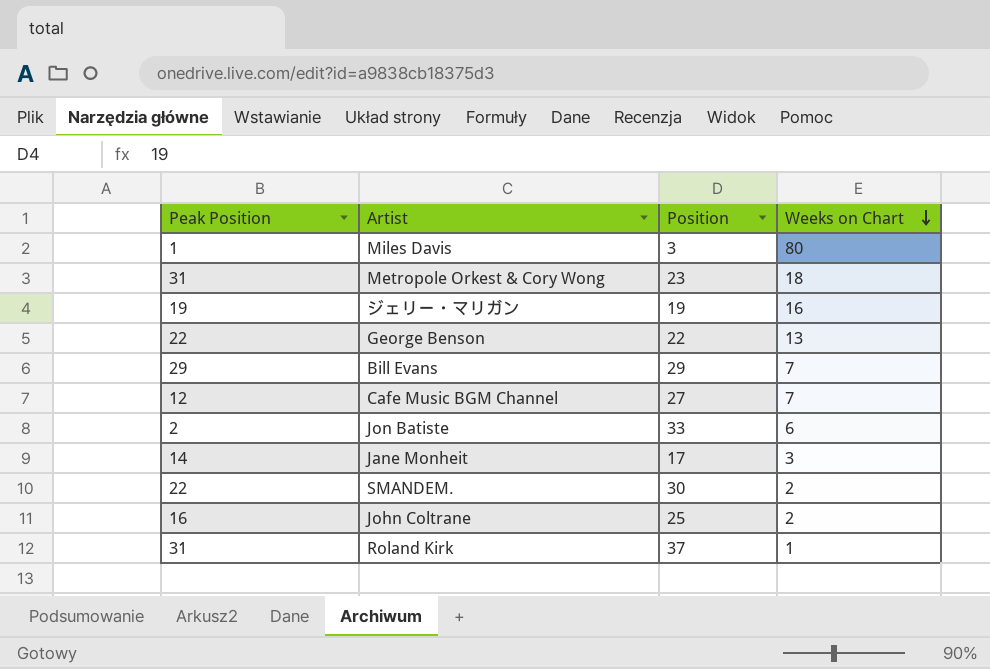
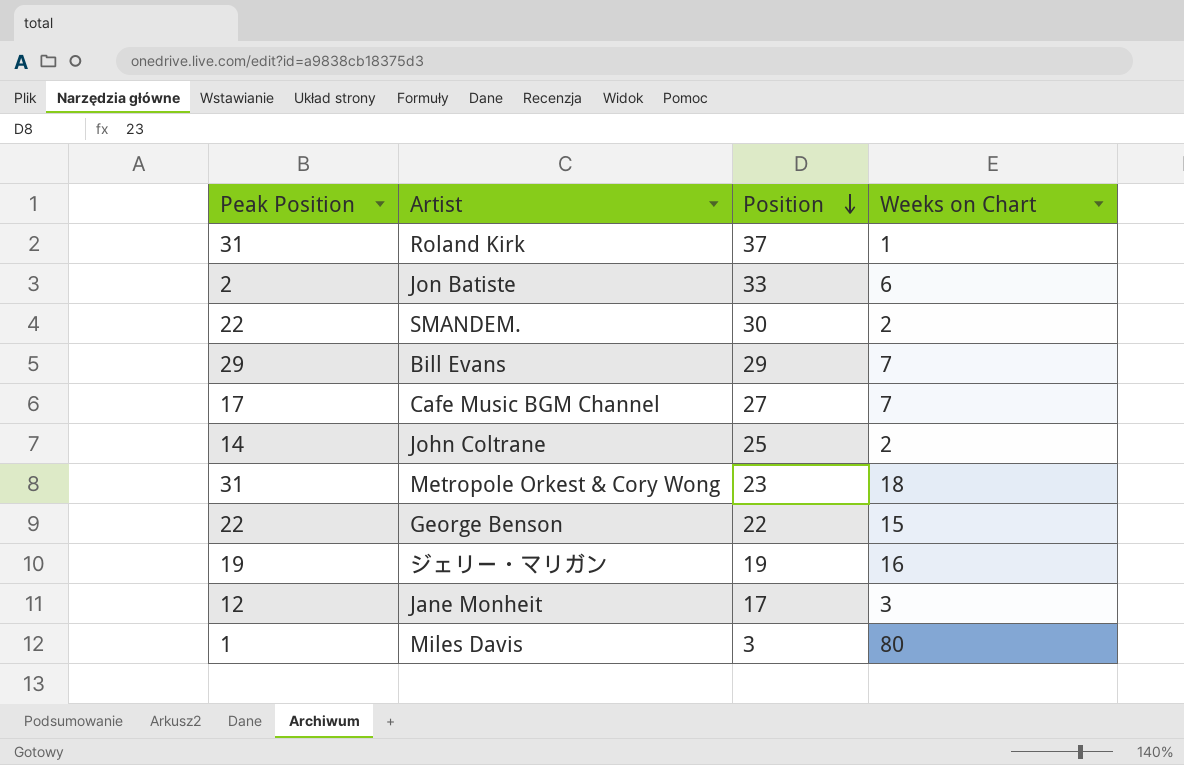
row order: Weeks on Chart descending -> Position descending
Cafe Music BGM Channel | Peak Position: 12 -> 17
John Coltrane | Peak Position: 16 -> 14
George Benson | Weeks on Chart: 13 -> 15
Jane Monheit | Peak Position: 14 -> 12

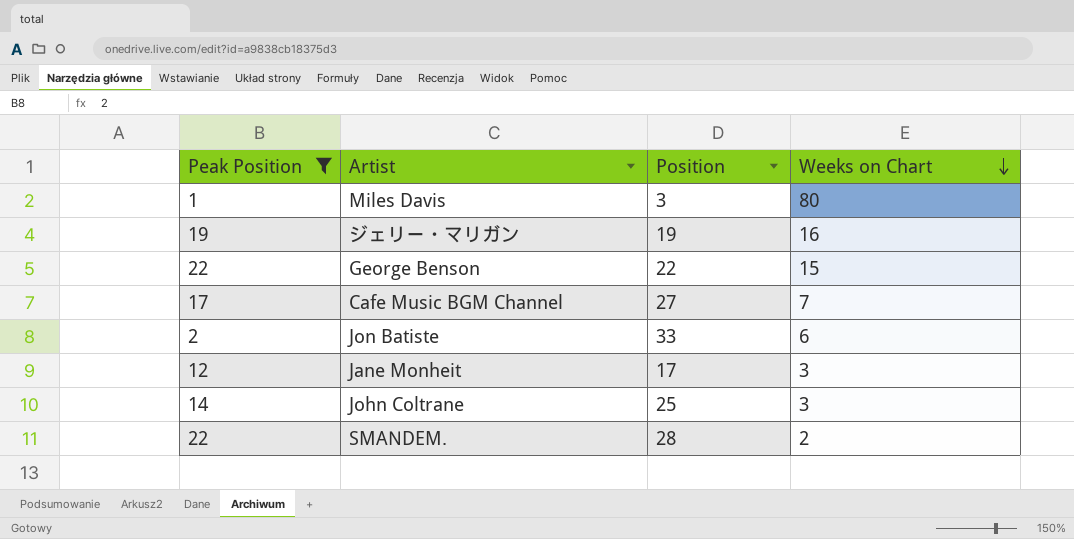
filter: none -> Peak Position <= 22
row order: Position descending -> Weeks on Chart descending
John Coltrane | Weeks on Chart: 2 -> 3
SMANDEM. | Position: 30 -> 28

